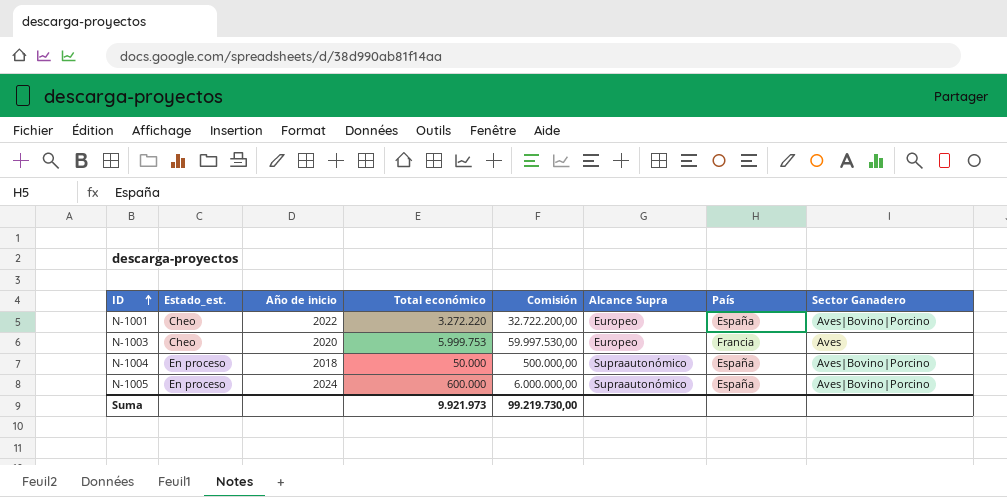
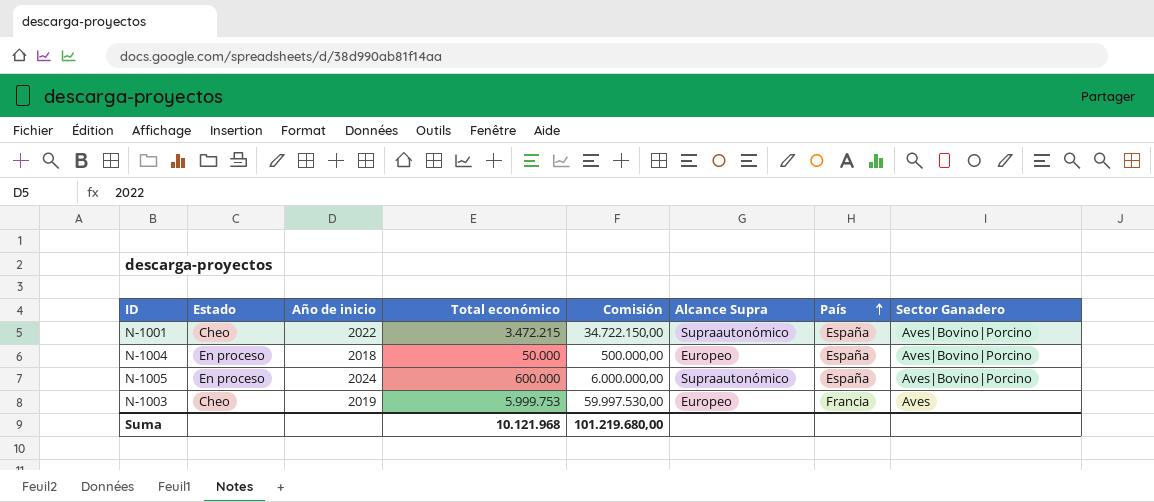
row order: ID ascending -> País ascending
column name: Estado_est. -> Estado
N-1001 | Total económico: 3.272.220 -> 3.472.215
N-1001 | Comisión: 32.722.200,00 -> 34.722.150,00
N-1001 | Alcance Supra: Europeo -> Supraautonómico
N-1004 | Alcance Supra: Supraautonómico -> Europeo
N-1003 | Año de inicio: 2020 -> 2019
Suma | Total económico: 9.921.973 -> 10.121.968
Suma | Comisión: 99.219.730,00 -> 101.219.680,00

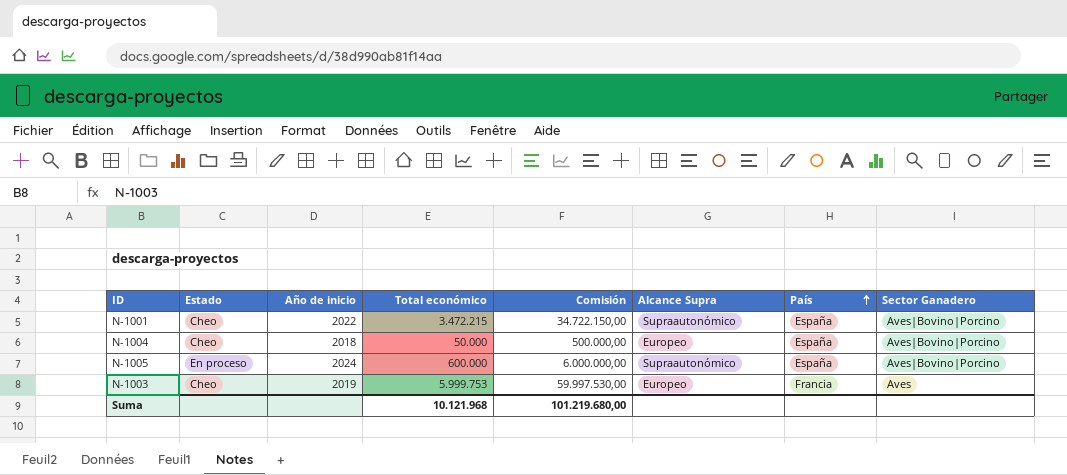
N-1004 | Estado: En proceso -> Cheo

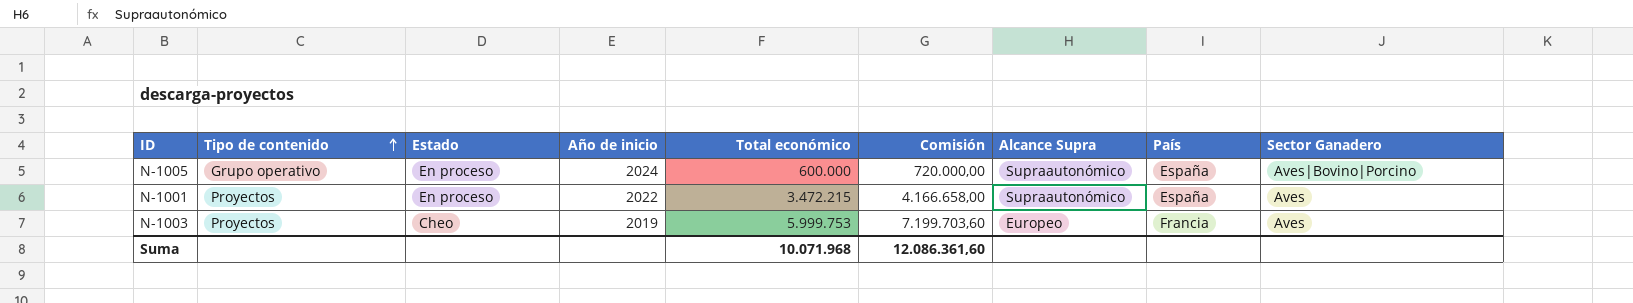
row order: País ascending -> Tipo de contenido ascending
column Tipo de contenido | position: none -> 2
column Comisión | formula: [Total económico] * 10 -> [Total económico] * 1,2
row N-1004: Cheo | 2018 | 50.000 | 500.000,00 | Europeo | España | Aves|Bovino|Porcino -> none
N-1001 | Estado: Cheo -> En proceso
N-1001 | Sector Ganadero: Aves|Bovino|Porcino -> Aves
Suma | Total económico: 10.121.968 -> 10.071.968
Suma | Comisión: 101.219.680,00 -> 12.086.361,60

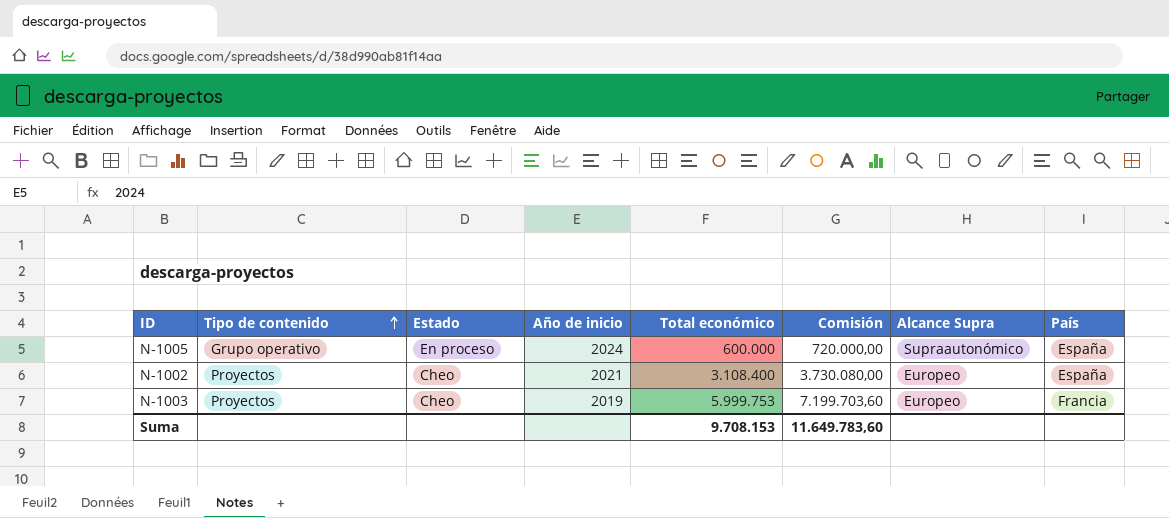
column Sector Ganadero | position: 9 -> none
row N-1001: Proyectos | En proceso | 2022 | 3.472.215 | 4.166.658,00 | Supraautonómico | España | Aves -> none
row N-1002: none -> Proyectos | Cheo | 2021 | 3.108.400 | 3.730.080,00 | Europeo | España
Suma | Total económico: 10.071.968 -> 9.708.153
Suma | Comisión: 12.086.361,60 -> 11.649.783,60

